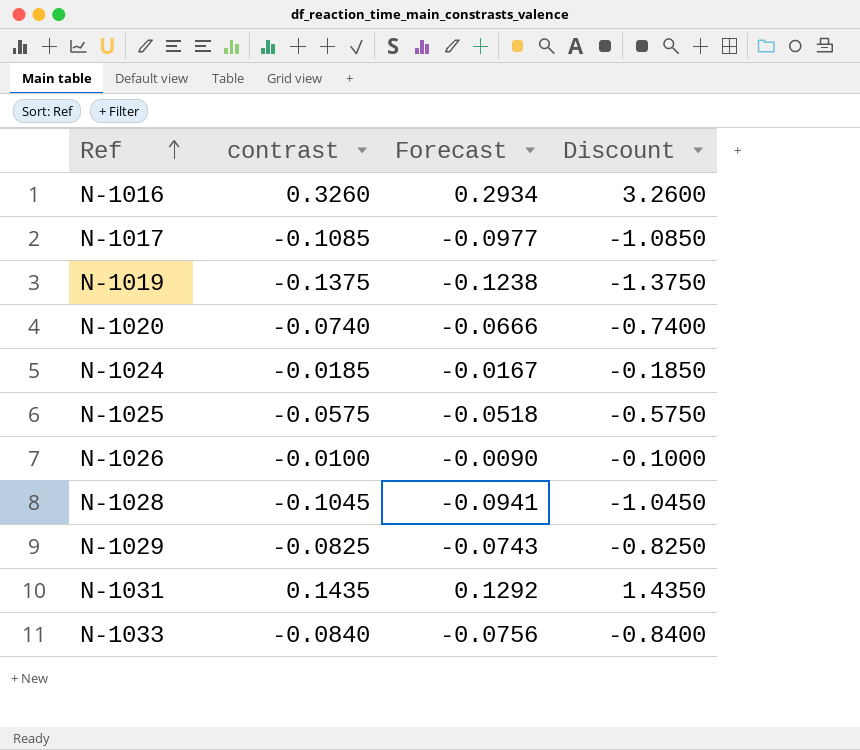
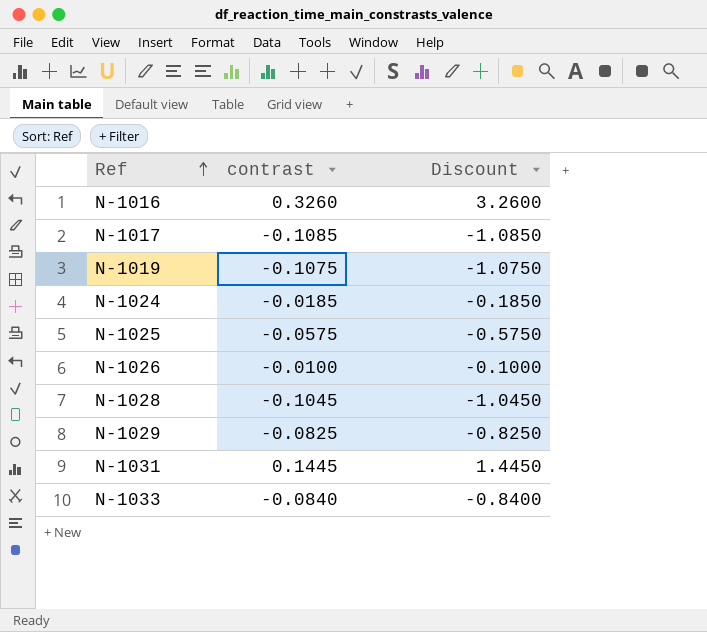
column Forecast | formula: [contrast] * 0.9 -> none
row N-1020: -0.0740 | -0.0666 | -0.7400 -> none
N-1019 | contrast: -0.1375 -> -0.1075
N-1019 | Discount: -1.3750 -> -1.0750
N-1031 | contrast: 0.1435 -> 0.1445
N-1031 | Discount: 1.4350 -> 1.4450

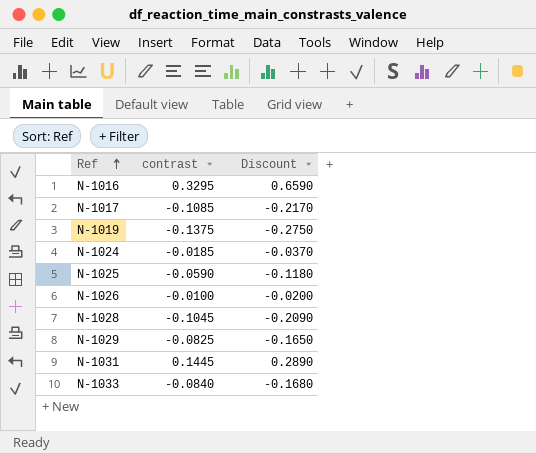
column Discount | formula: [contrast] * 10 -> [contrast] * 2
N-1016 | contrast: 0.3260 -> 0.3295
N-1019 | contrast: -0.1075 -> -0.1375
N-1025 | contrast: -0.0575 -> -0.0590

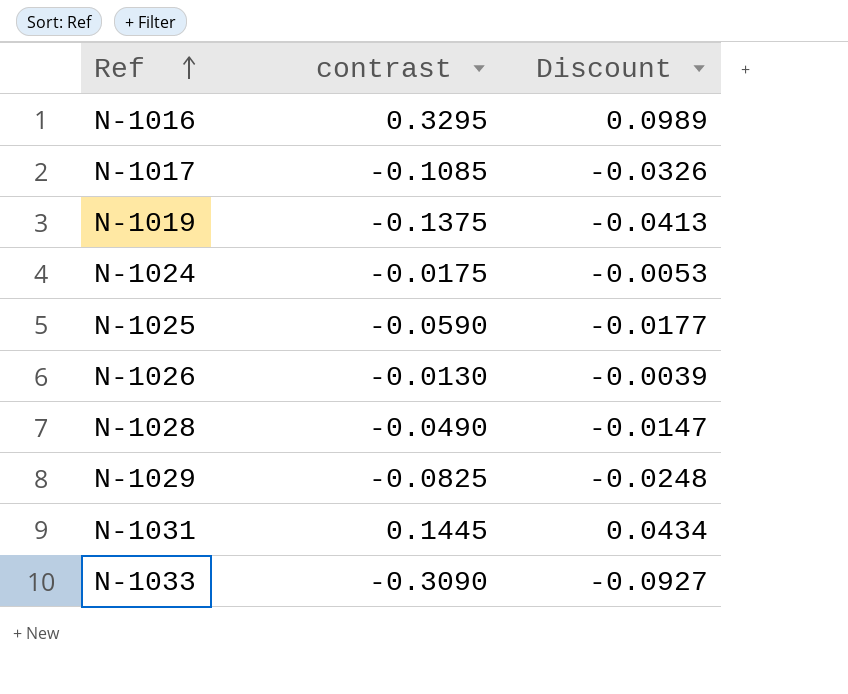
column Discount | formula: [contrast] * 2 -> [contrast] * 0.3
N-1024 | contrast: -0.0185 -> -0.0175
N-1026 | contrast: -0.0100 -> -0.0130
N-1028 | contrast: -0.1045 -> -0.0490
N-1033 | contrast: -0.0840 -> -0.3090

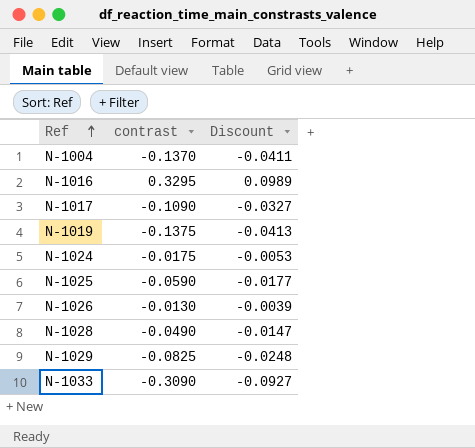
row N-1031: 0.1445 | 0.0434 -> none
row N-1004: none -> -0.1370 | -0.0411
N-1017 | contrast: -0.1085 -> -0.1090
N-1017 | Discount: -0.0326 -> -0.0327

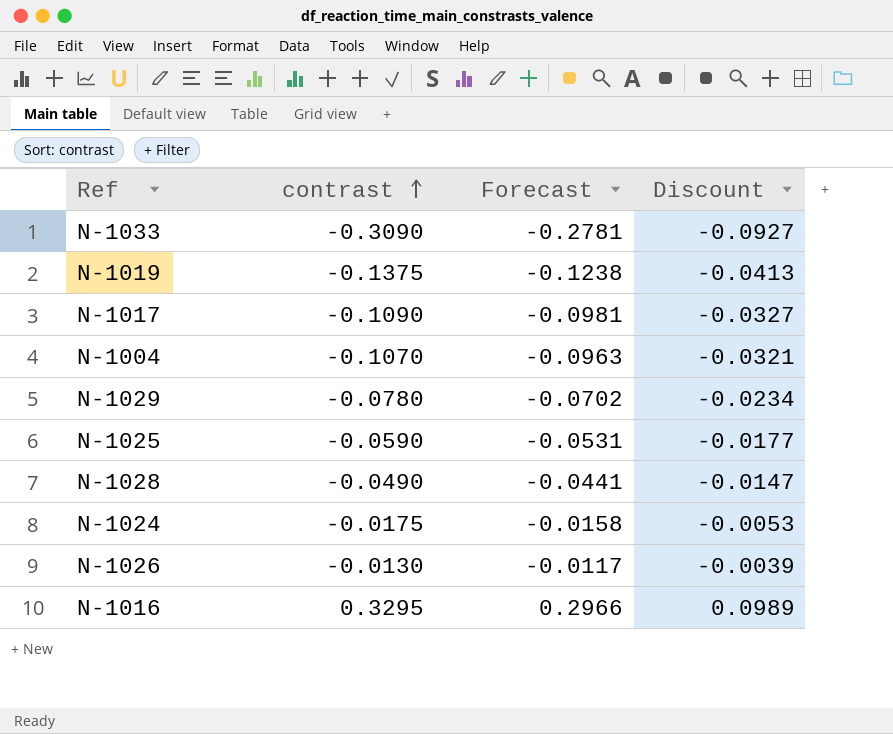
row order: Ref ascending -> contrast ascending
column Forecast | formula: none -> [contrast] * 0.9
N-1004 | contrast: -0.1370 -> -0.1070
N-1004 | Discount: -0.0411 -> -0.0321
N-1029 | contrast: -0.0825 -> -0.0780
N-1029 | Discount: -0.0248 -> -0.0234

